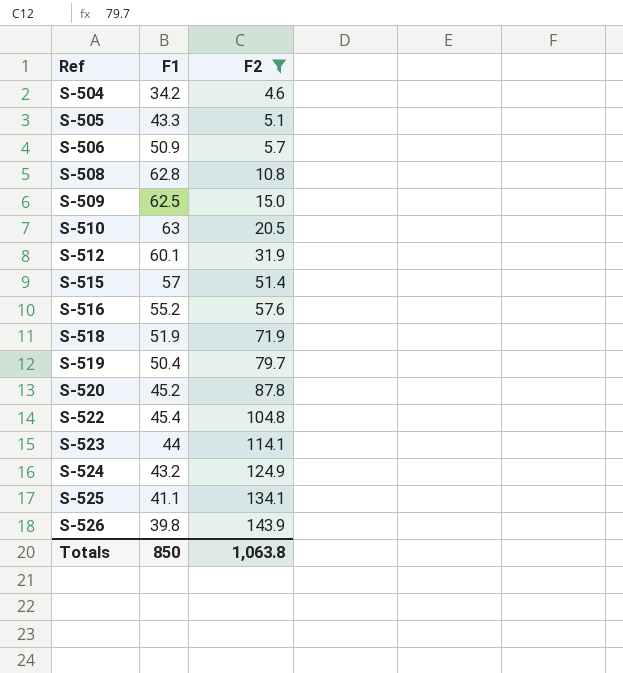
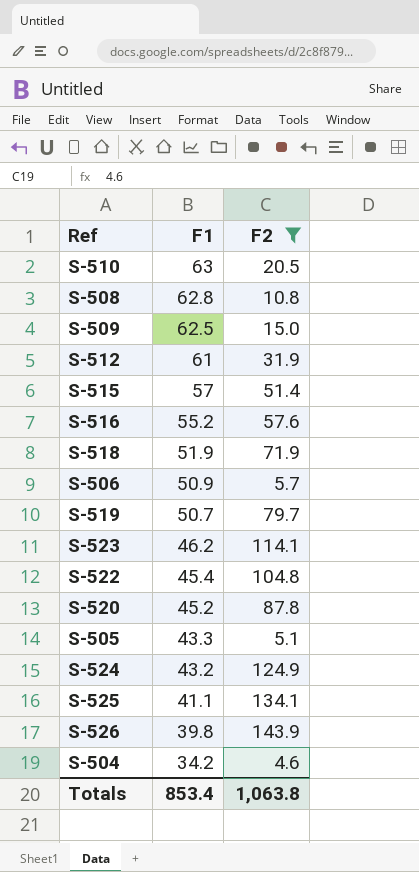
row order: Ref ascending -> F1 descending
S-512 | F1: 60.1 -> 61
S-519 | F1: 50.4 -> 50.7
S-523 | F1: 44 -> 46.2
Totals | F1: 850 -> 853.4

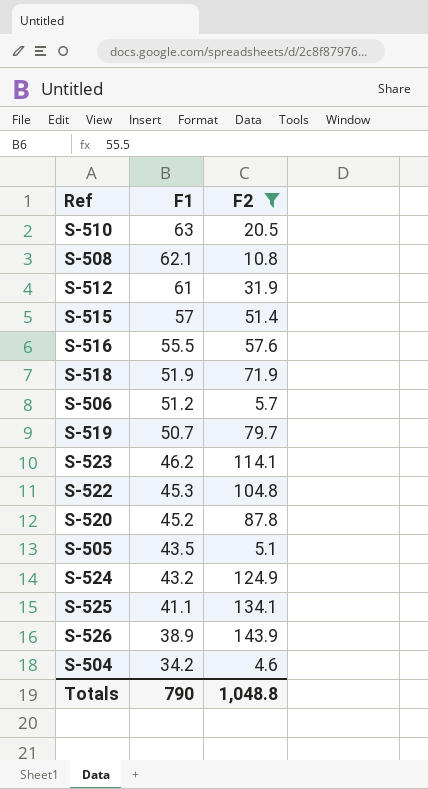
row S-509: 62.5 | 15.0 -> none
S-508 | F1: 62.8 -> 62.1
S-516 | F1: 55.2 -> 55.5
S-506 | F1: 50.9 -> 51.2
S-522 | F1: 45.4 -> 45.3
S-505 | F1: 43.3 -> 43.5
S-526 | F1: 39.8 -> 38.9
Totals | F1: 853.4 -> 790
Totals | F2: 1,063.8 -> 1,048.8

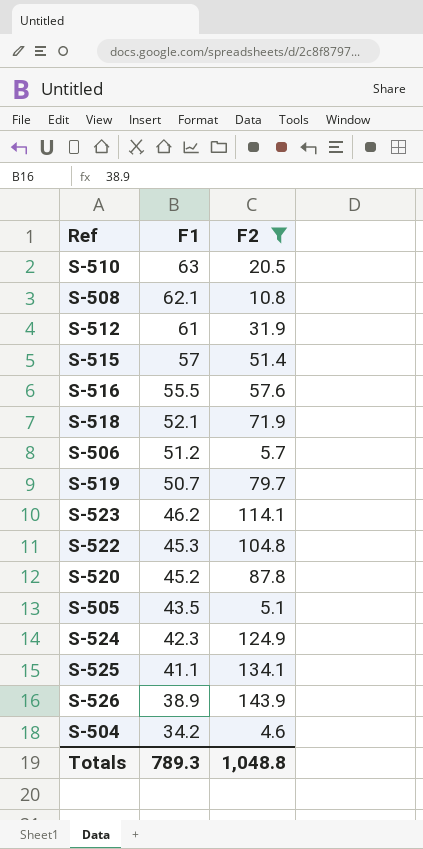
S-518 | F1: 51.9 -> 52.1
S-524 | F1: 43.2 -> 42.3
Totals | F1: 790 -> 789.3

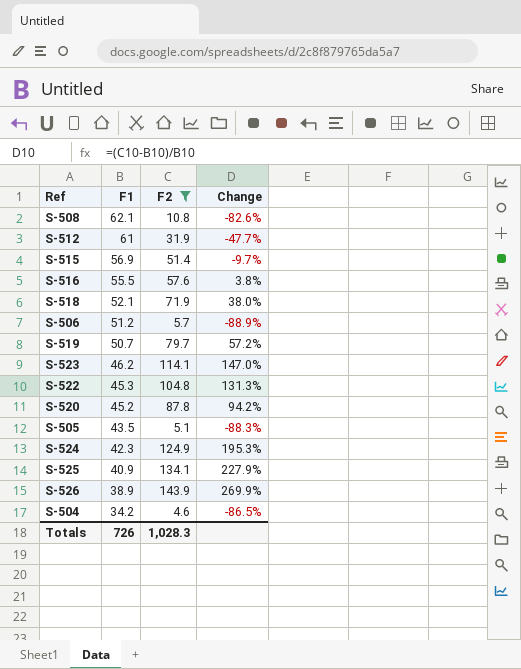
column Change | formula: none -> ([F2] - [F1]) / [F1]
row S-510: 63 | 20.5 -> none
S-515 | F1: 57 -> 56.9
S-525 | F1: 41.1 -> 40.9
Totals | F1: 789.3 -> 726
Totals | F2: 1,048.8 -> 1,028.3

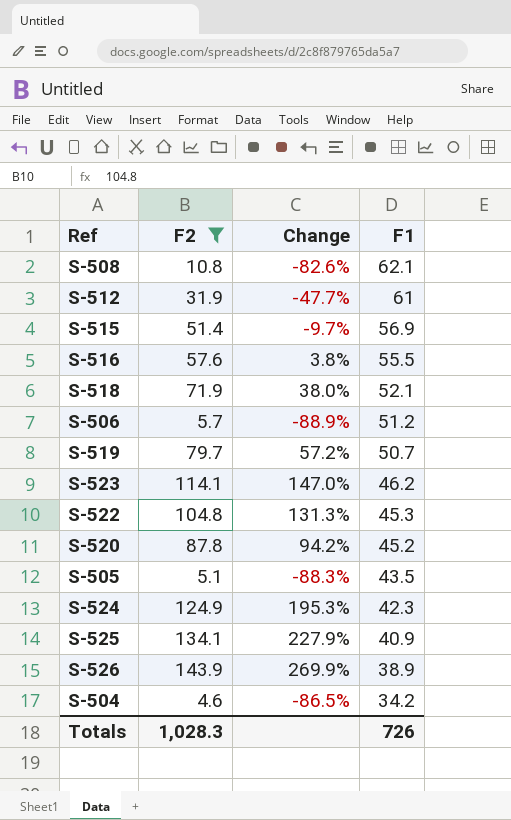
column F1 | position: 2 -> 4

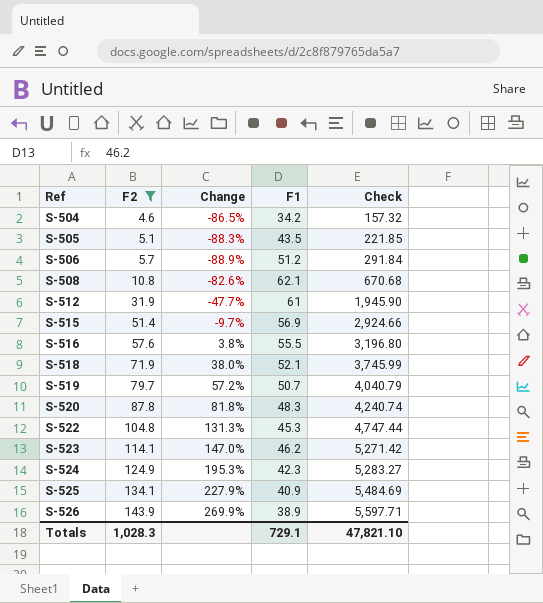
row order: F1 descending -> Ref ascending
column Check | formula: none -> [F2] * [F1]
S-520 | Change: 94.2% -> 81.8%
S-520 | F1: 45.2 -> 48.3
Totals | F1: 726 -> 729.1

